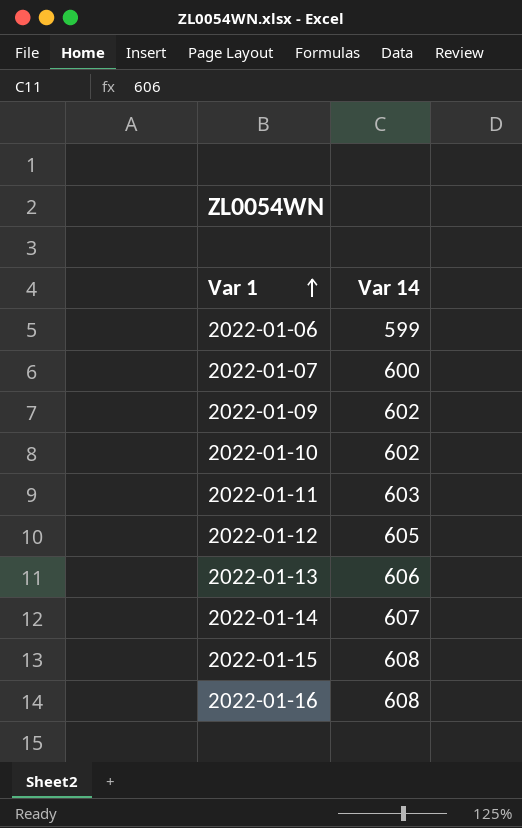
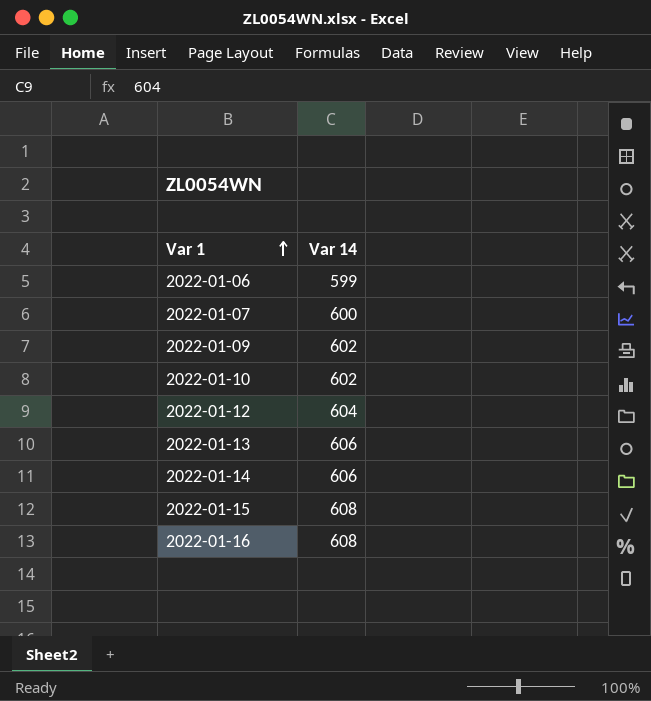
row 2022-01-11: 603 -> none
2022-01-12 | Var 14: 605 -> 604
2022-01-14 | Var 14: 607 -> 606

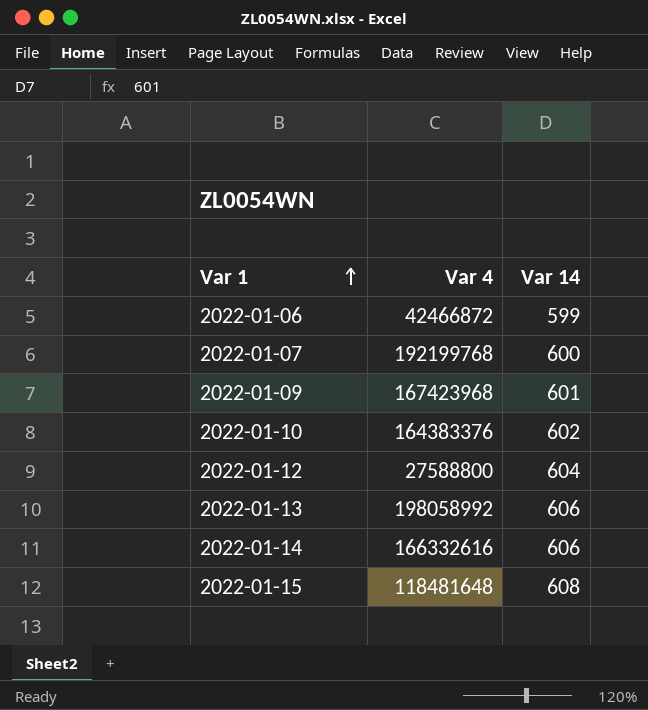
column Var 4 | position: none -> 2
row 2022-01-16: 608 -> none
2022-01-09 | Var 14: 602 -> 601

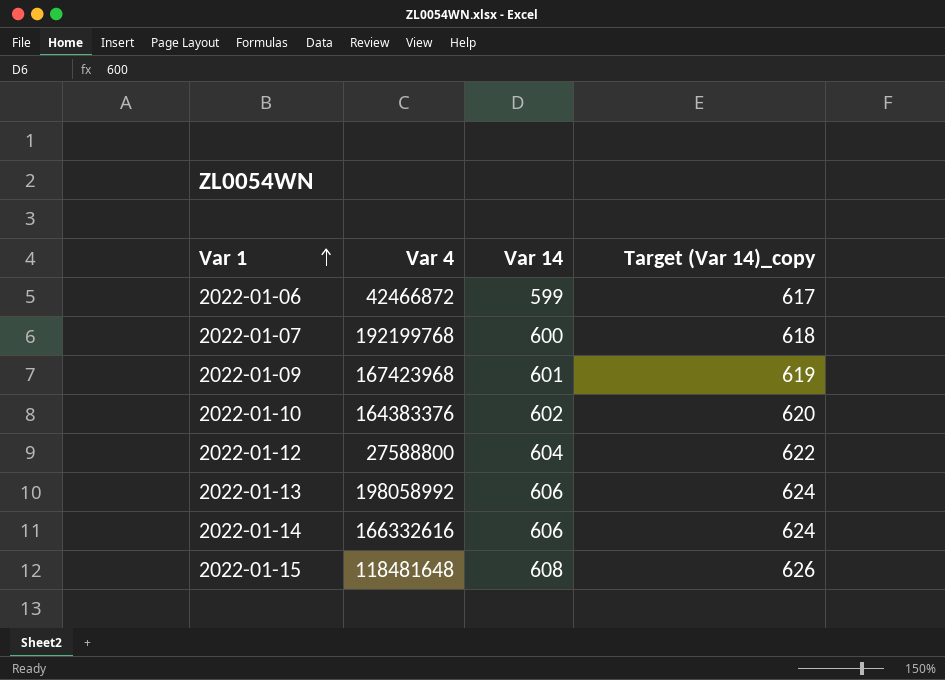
column Target (Var 14)_copy | formula: none -> [Var 14] * 1.03

